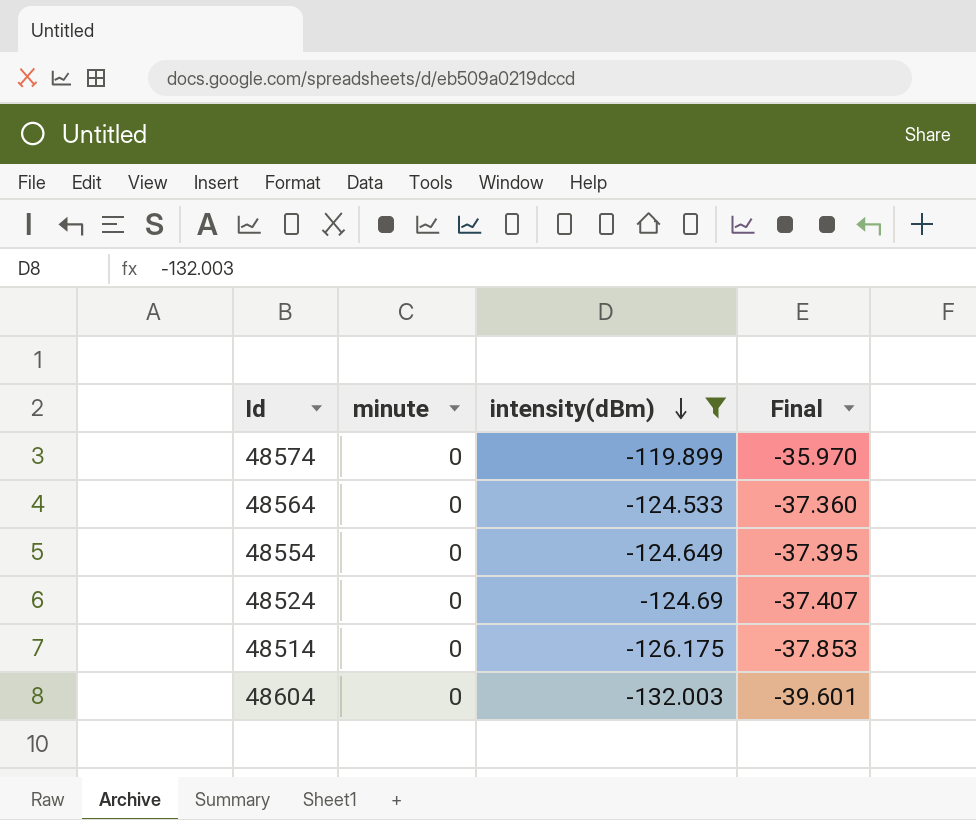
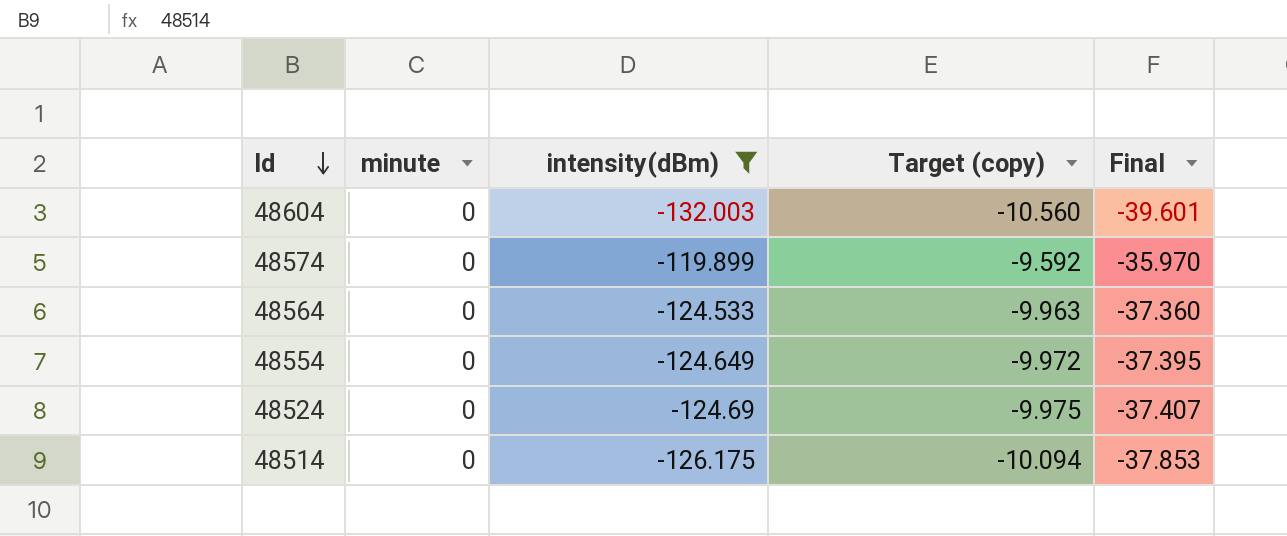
row order: intensity(dBm) descending -> Id descending
column Target (copy) | formula: none -> [intensity(dBm)] * 0.08

